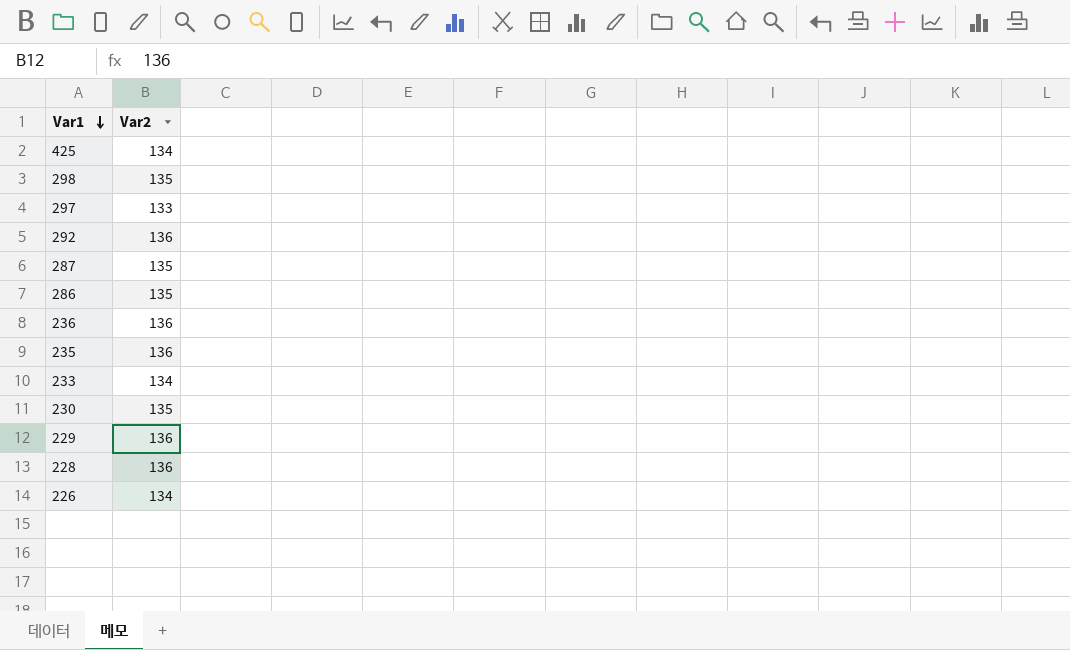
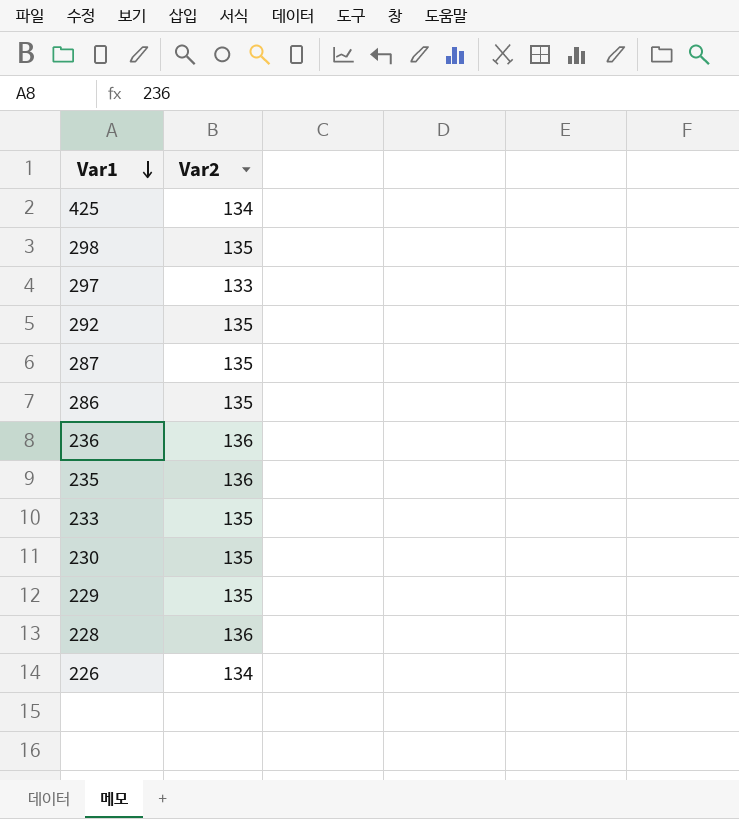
292 | Var2: 136 -> 135
233 | Var2: 134 -> 135
229 | Var2: 136 -> 135

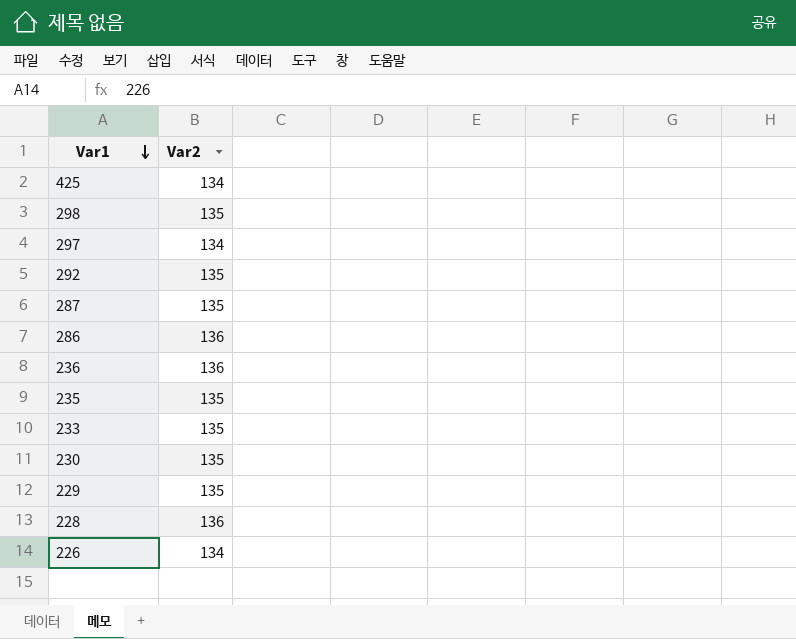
297 | Var2: 133 -> 134
286 | Var2: 135 -> 136
235 | Var2: 136 -> 135

